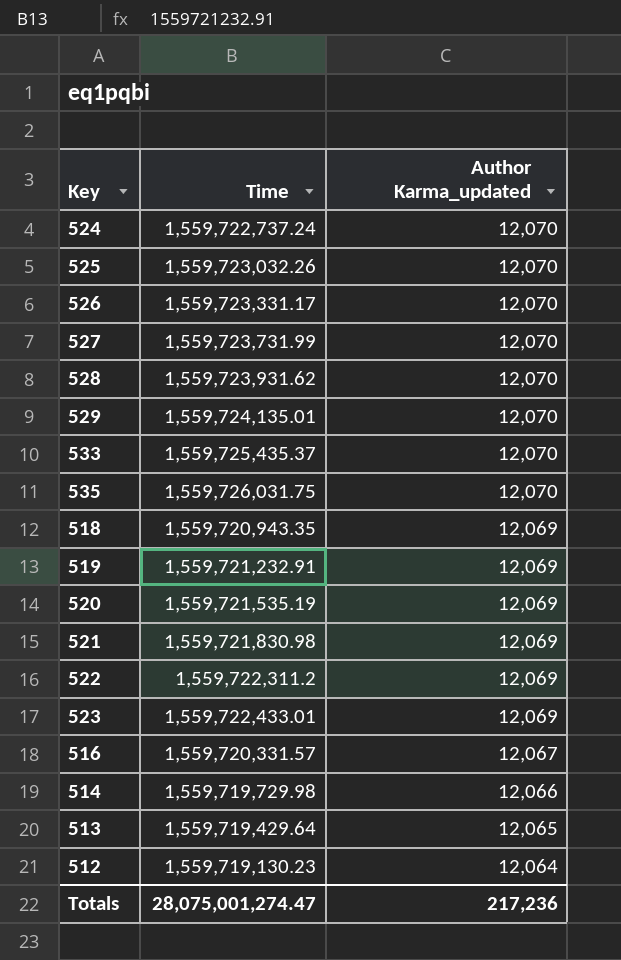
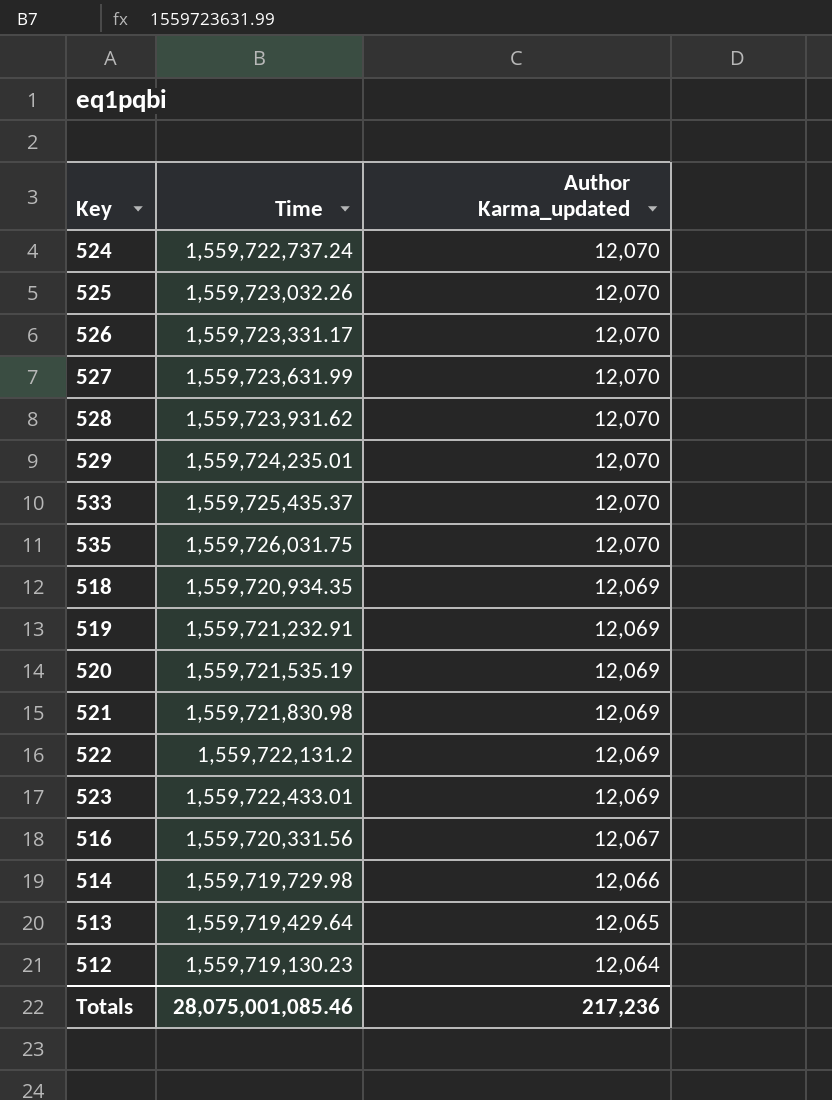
527 | Time: 1,559,723,731.99 -> 1,559,723,631.99
529 | Time: 1,559,724,135.01 -> 1,559,724,235.01
518 | Time: 1,559,720,943.35 -> 1,559,720,934.35
522 | Time: 1,559,722,311.2 -> 1,559,722,131.2
516 | Time: 1,559,720,331.57 -> 1,559,720,331.56
Totals | Time: 28,075,001,274.47 -> 28,075,001,085.46

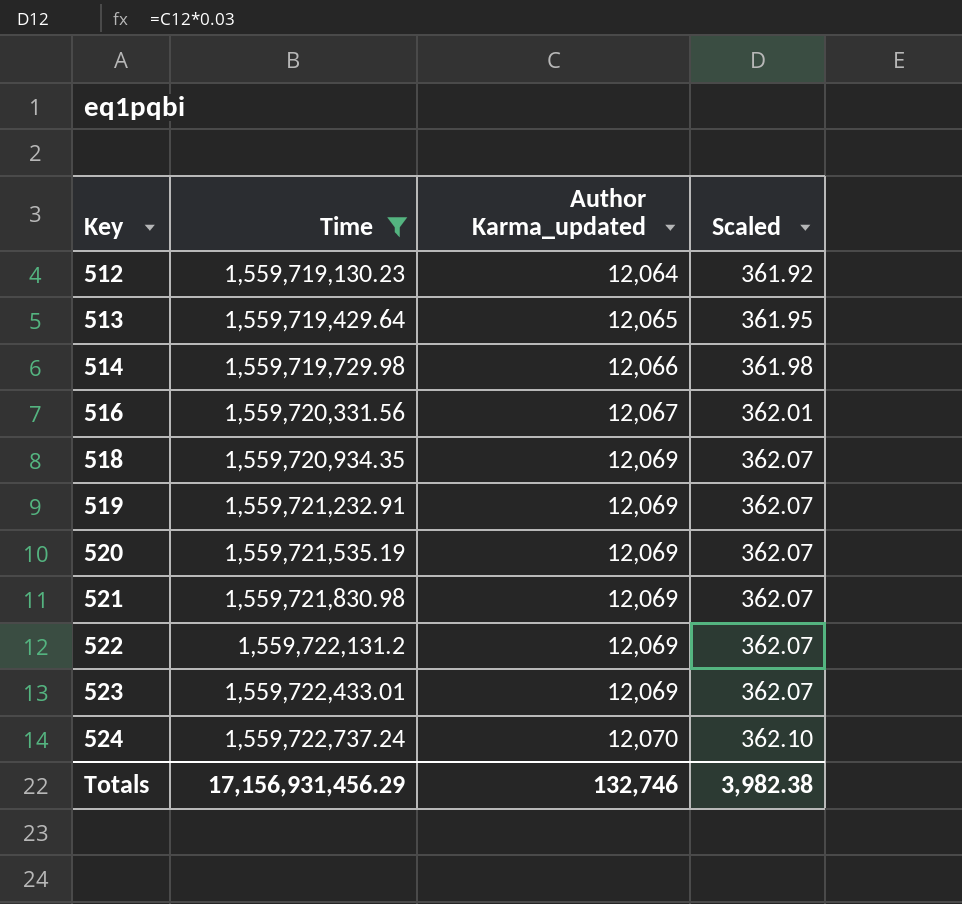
filter: none -> Time <= 1,559,722,737.24
row order: Author Karma_updated descending -> Key ascending
column Scaled | formula: none -> [Author Karma_updated] * 0.03
Totals | Time: 28,075,001,085.46 -> 17,156,931,456.29
Totals | Author Karma_updated: 217,236 -> 132,746

